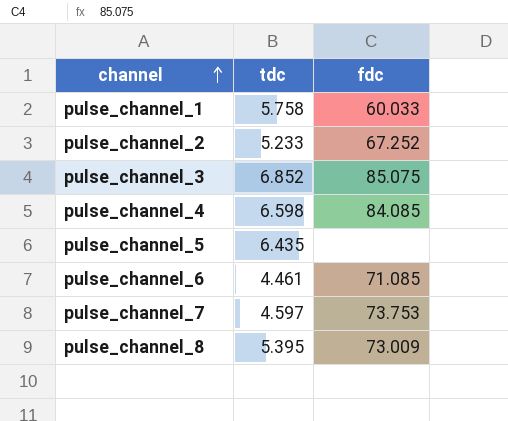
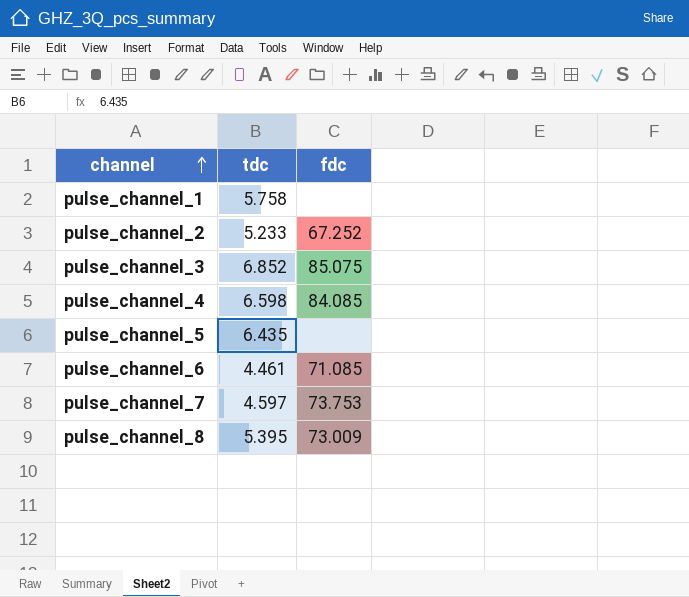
pulse_channel_1 | fdc: 60.033 -> none

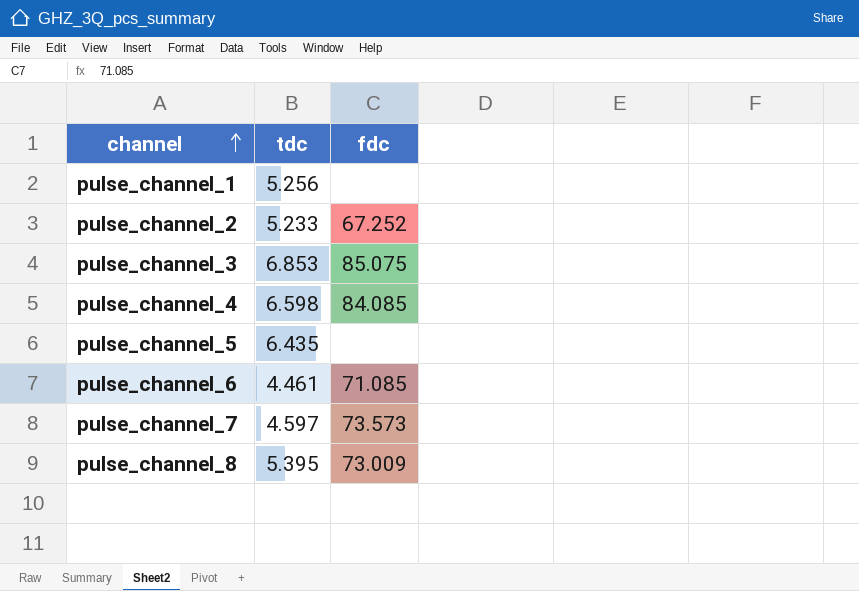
pulse_channel_1 | tdc: 5.758 -> 5.256
pulse_channel_3 | tdc: 6.852 -> 6.853
pulse_channel_7 | fdc: 73.753 -> 73.573

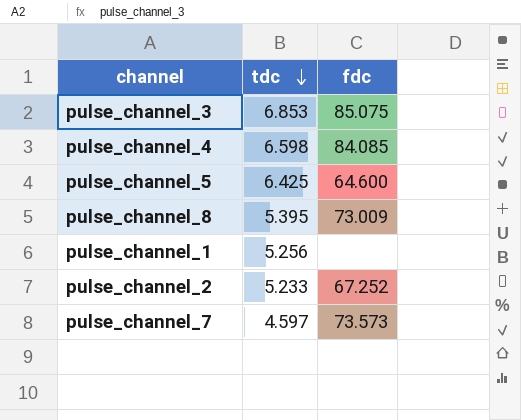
row order: channel ascending -> tdc descending
row pulse_channel_6: 4.461 | 71.085 -> none
pulse_channel_5 | tdc: 6.435 -> 6.425
pulse_channel_5 | fdc: none -> 64.600

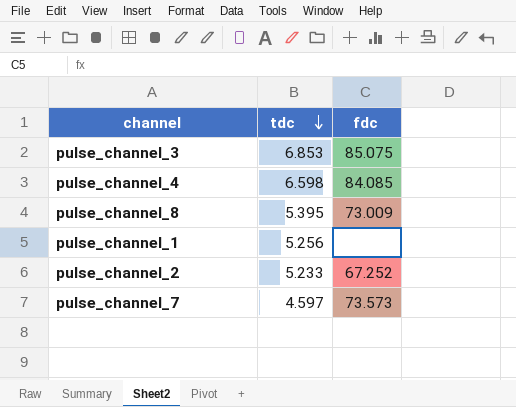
row pulse_channel_5: 6.425 | 64.600 -> none

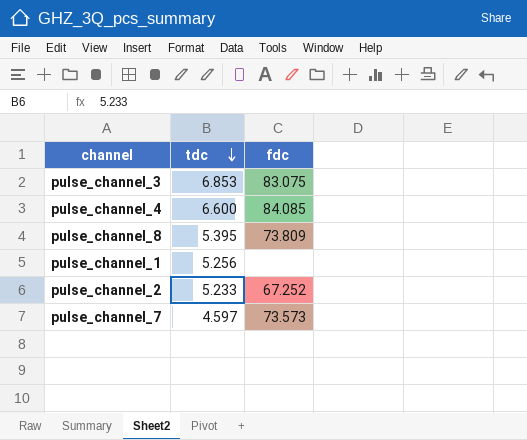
pulse_channel_3 | fdc: 85.075 -> 83.075
pulse_channel_4 | tdc: 6.598 -> 6.600
pulse_channel_8 | fdc: 73.009 -> 73.809

